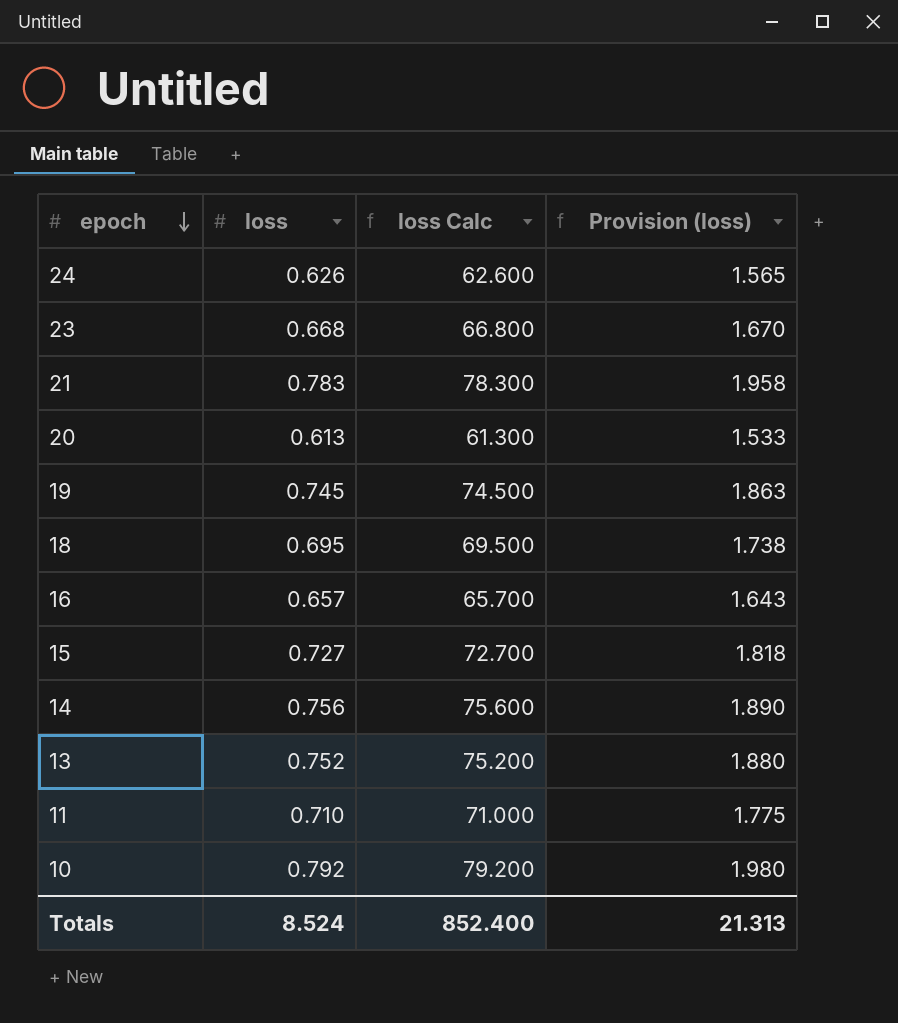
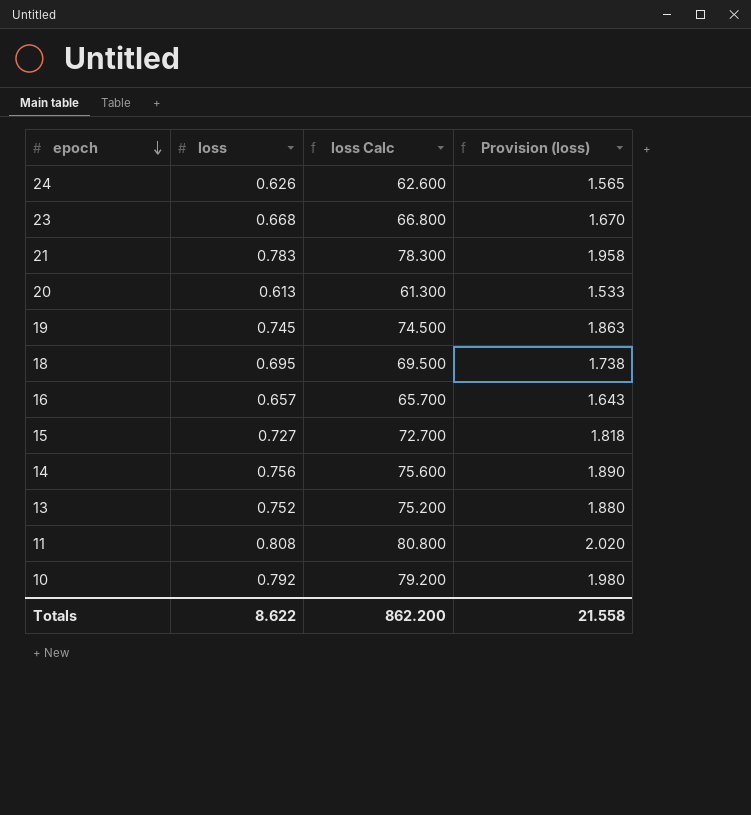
11 | loss: 0.710 -> 0.808
11 | loss Calc: 71.000 -> 80.800
11 | Provision (loss): 1.775 -> 2.020
Totals | loss: 8.524 -> 8.622
Totals | loss Calc: 852.400 -> 862.200
Totals | Provision (loss): 21.313 -> 21.558

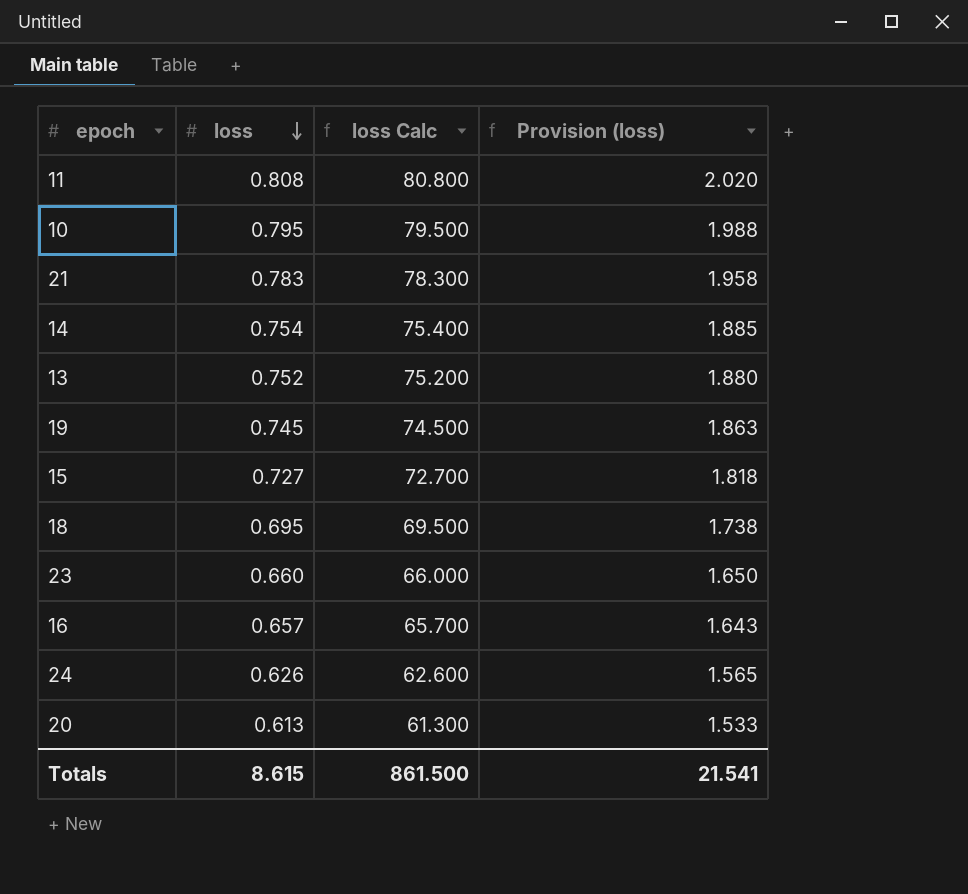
row order: epoch descending -> loss descending
10 | loss: 0.792 -> 0.795
10 | loss Calc: 79.200 -> 79.500
10 | Provision (loss): 1.980 -> 1.988
14 | loss: 0.756 -> 0.754
14 | loss Calc: 75.600 -> 75.400
14 | Provision (loss): 1.890 -> 1.885
23 | loss: 0.668 -> 0.660
23 | loss Calc: 66.800 -> 66.000
23 | Provision (loss): 1.670 -> 1.650
Totals | loss: 8.622 -> 8.615
Totals | loss Calc: 862.200 -> 861.500
Totals | Provision (loss): 21.558 -> 21.541

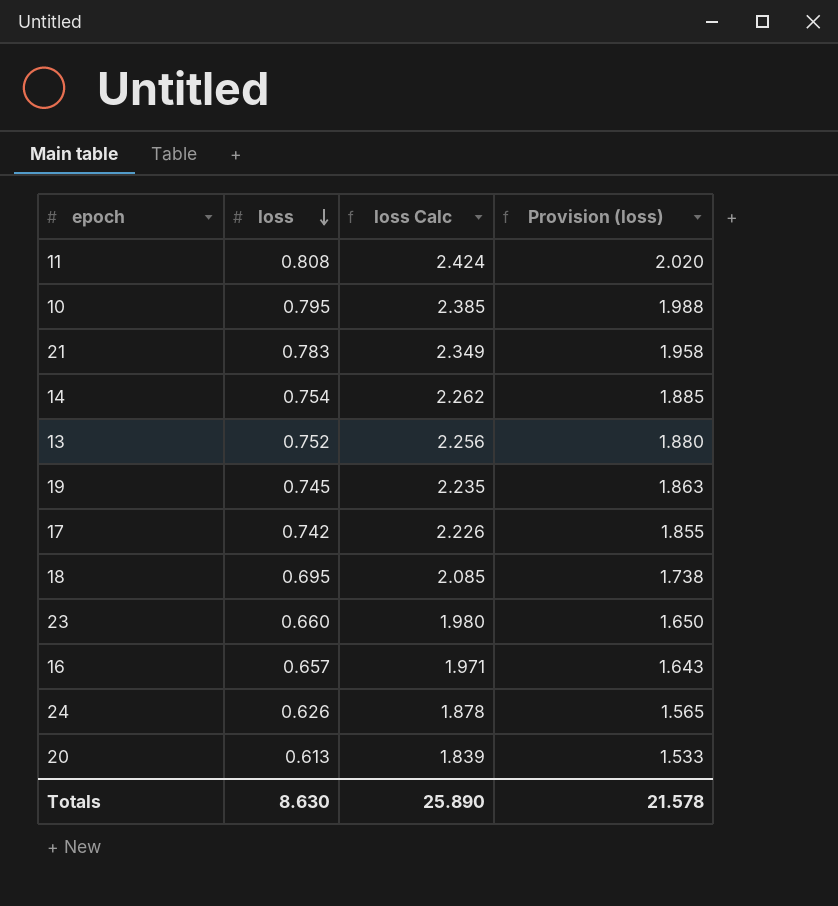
column loss Calc | formula: [loss] * 100 -> [loss] * 3
row 15: 0.727 | 72.700 | 1.818 -> none
row 17: none -> 0.742 | 2.226 | 1.855
Totals | loss: 8.615 -> 8.630
Totals | loss Calc: 861.500 -> 25.890
Totals | Provision (loss): 21.541 -> 21.578

